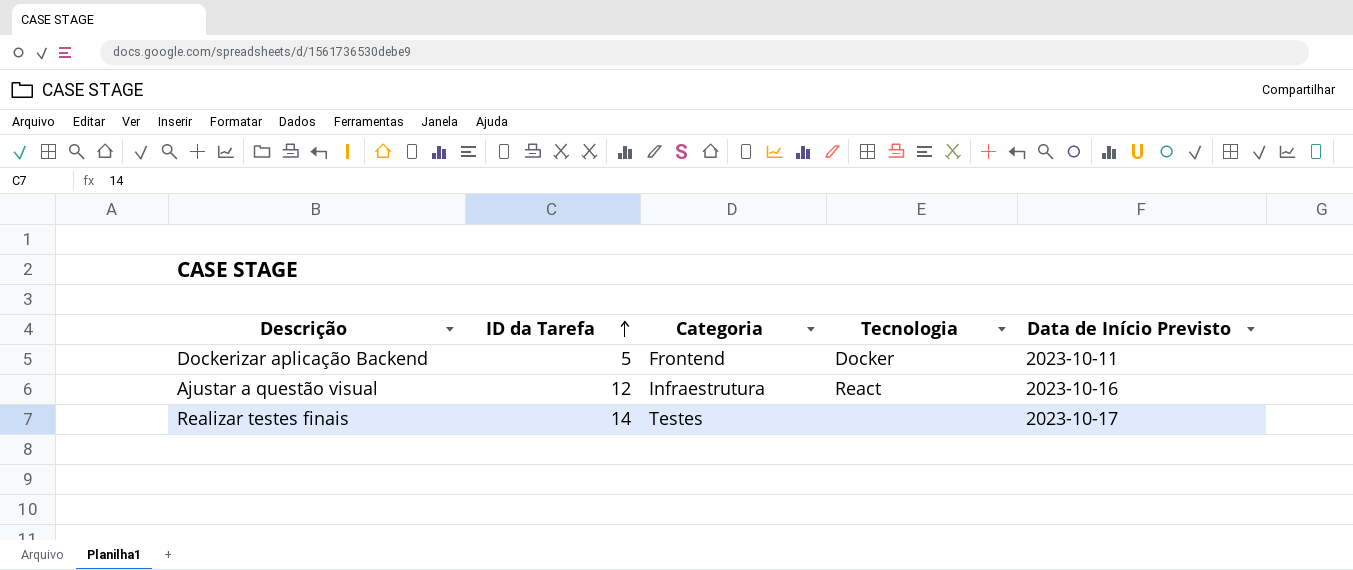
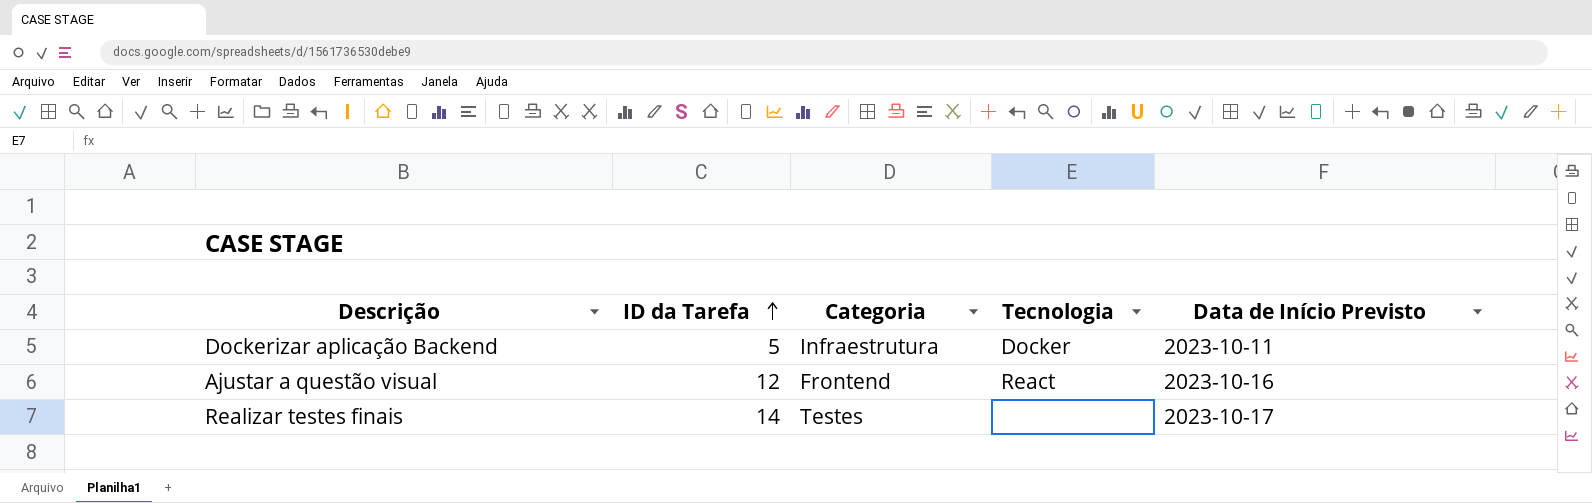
Dockerizar aplicação Backend | Categoria: Frontend -> Infraestrutura
Ajustar a questão visual | Categoria: Infraestrutura -> Frontend

